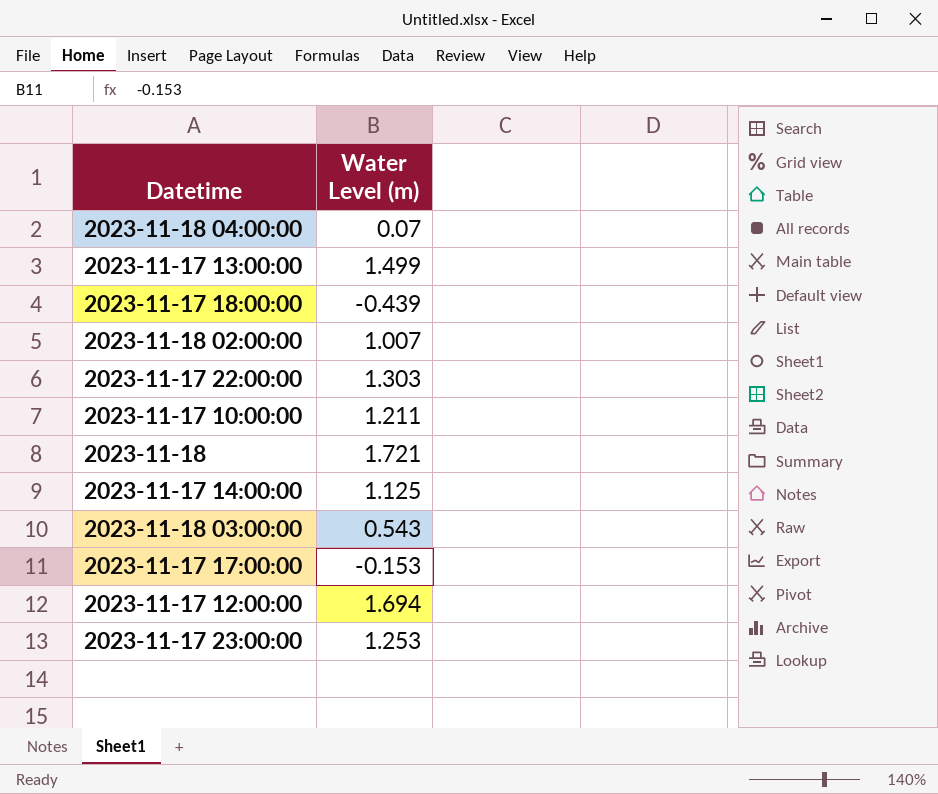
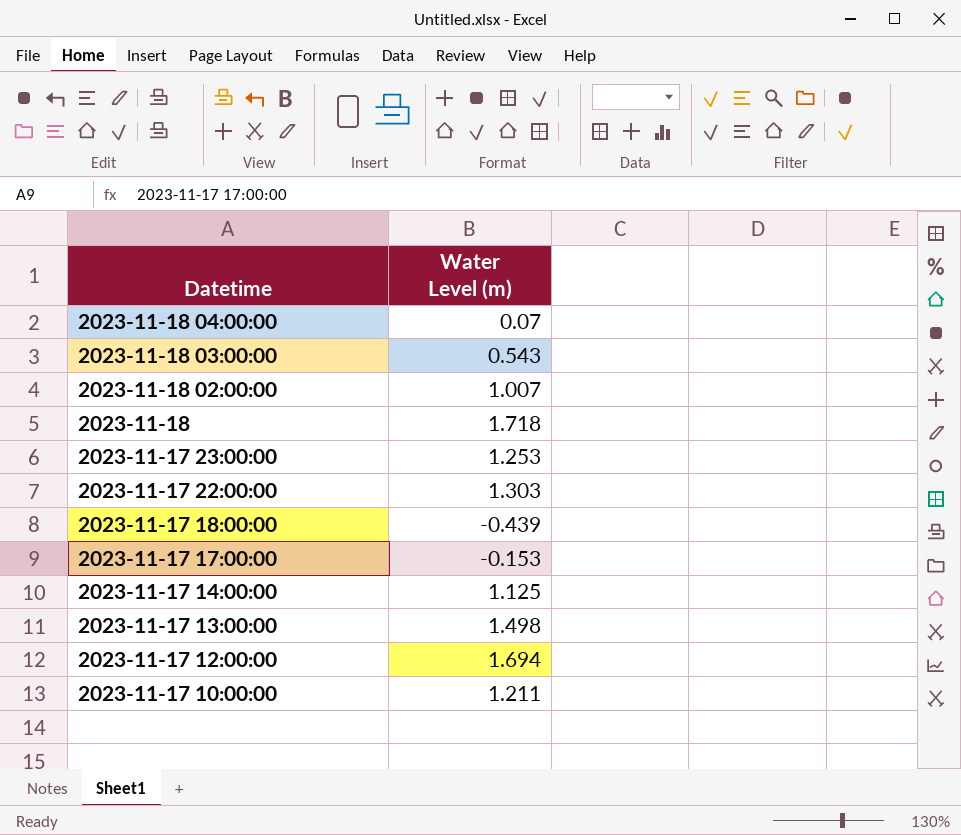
row order: none -> Datetime descending
2023-11-18 | Water Level (m): 1.721 -> 1.718
2023-11-17 13:00:00 | Water Level (m): 1.499 -> 1.498

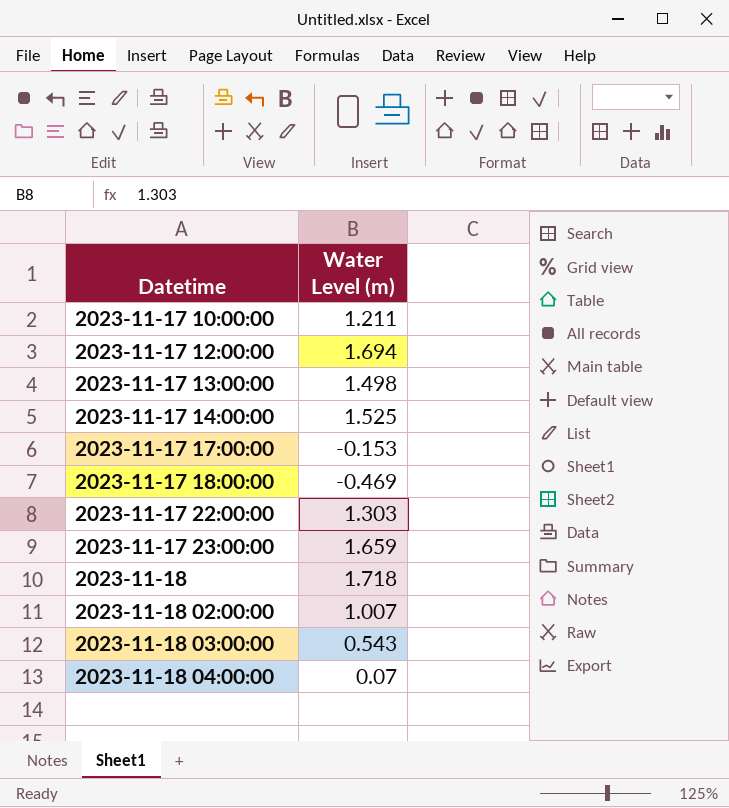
row order: Datetime descending -> Datetime ascending
2023-11-17 14:00:00 | Water Level (m): 1.125 -> 1.525
2023-11-17 18:00:00 | Water Level (m): -0.439 -> -0.469
2023-11-17 23:00:00 | Water Level (m): 1.253 -> 1.659

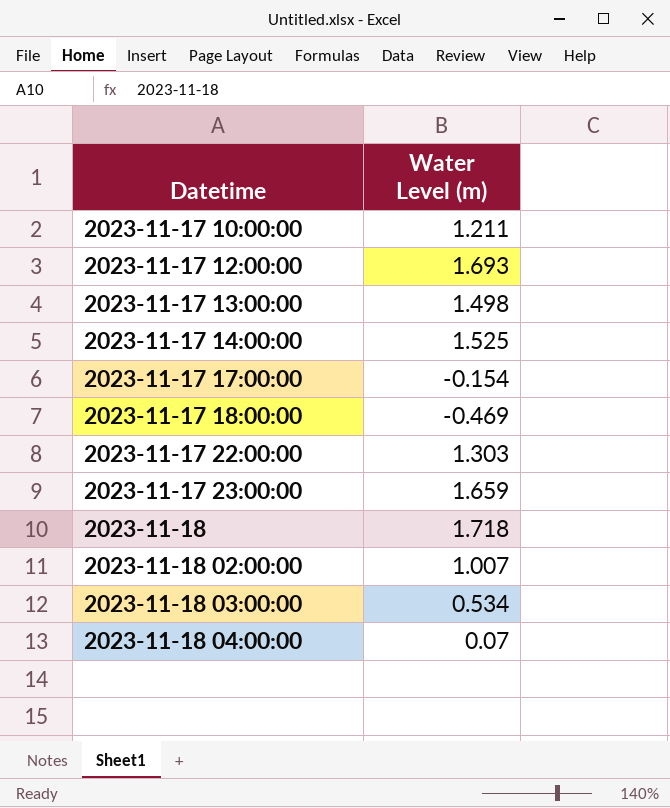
2023-11-17 12:00:00 | Water Level (m): 1.694 -> 1.693
2023-11-17 17:00:00 | Water Level (m): -0.153 -> -0.154
2023-11-18 03:00:00 | Water Level (m): 0.543 -> 0.534

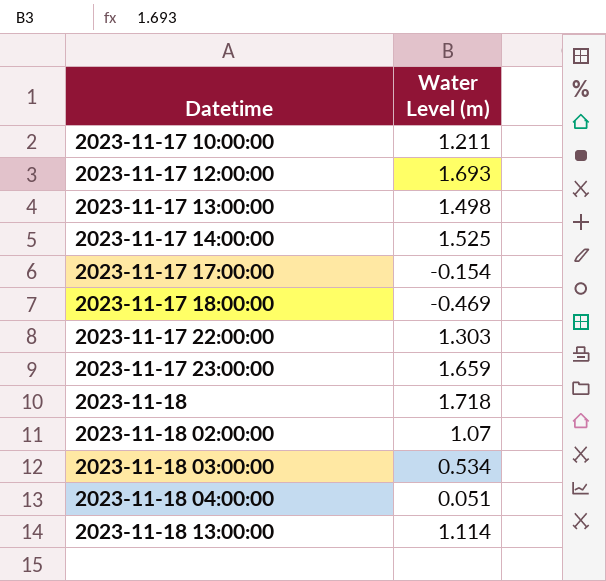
2023-11-18 02:00:00 | Water Level (m): 1.007 -> 1.07
2023-11-18 04:00:00 | Water Level (m): 0.07 -> 0.051
row 2023-11-18 13:00:00: none -> 1.114

